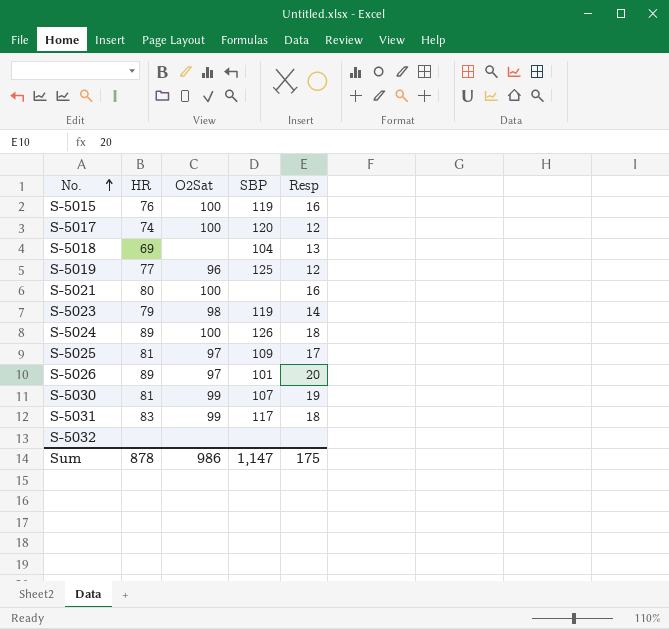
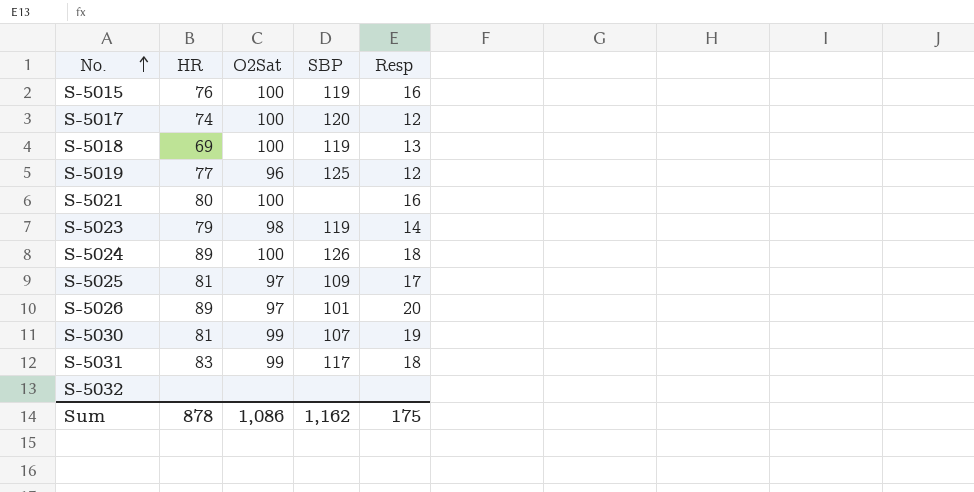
S-5018 | O2Sat: none -> 100
S-5018 | SBP: 104 -> 119
Sum | O2Sat: 986 -> 1,086
Sum | SBP: 1,147 -> 1,162

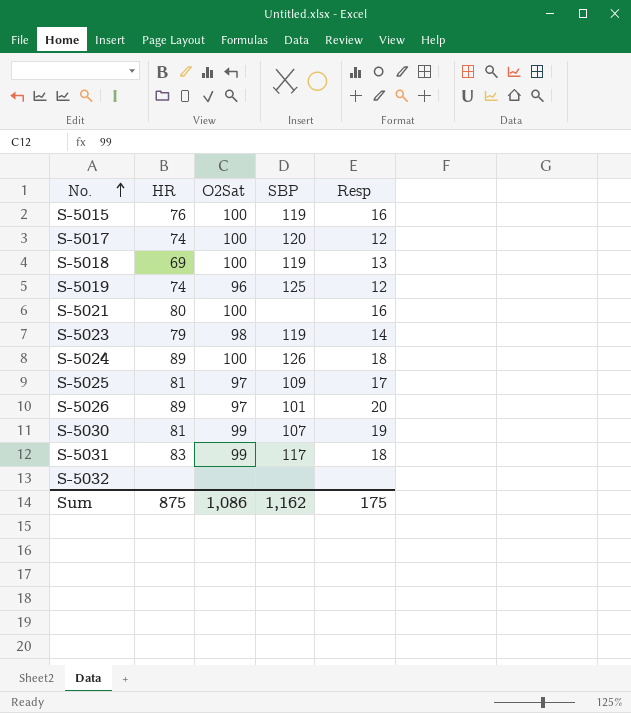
S-5019 | HR: 77 -> 74
Sum | HR: 878 -> 875

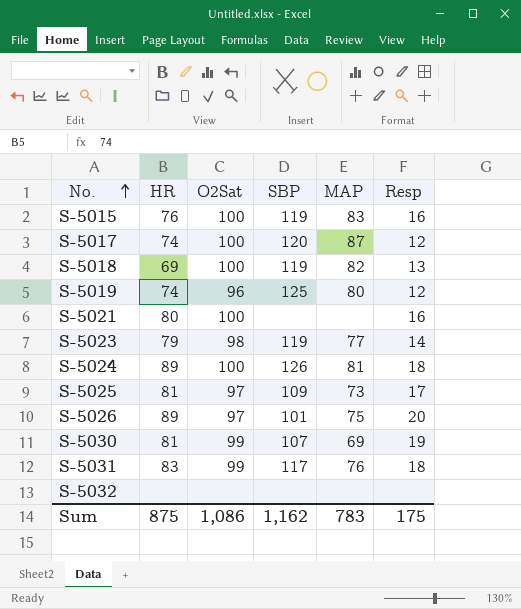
column MAP | position: none -> 5

